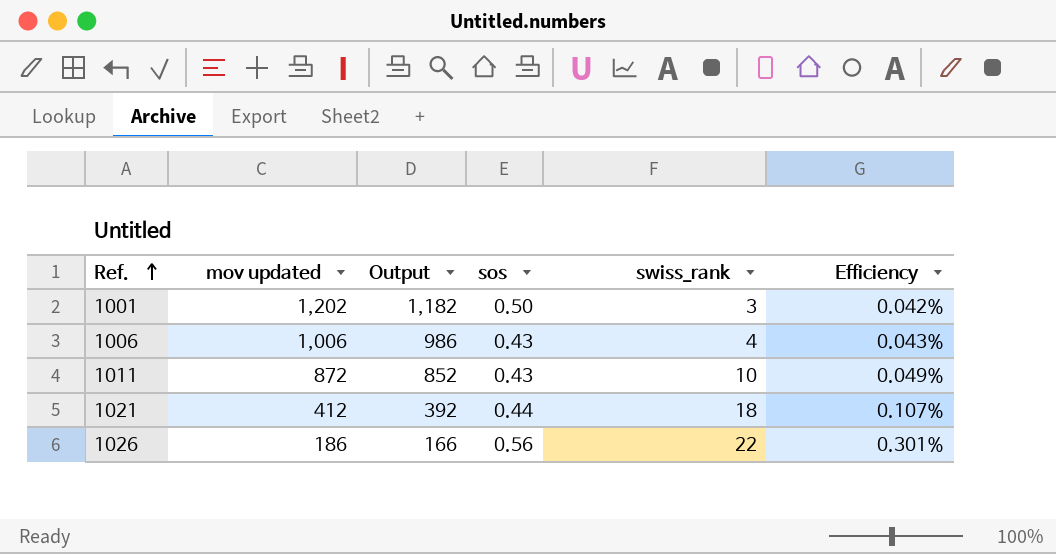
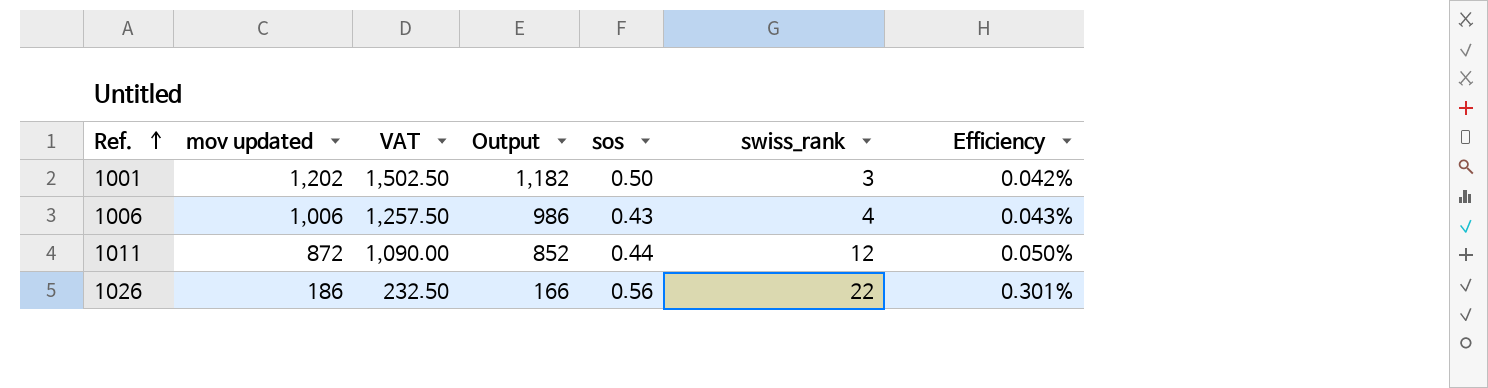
column VAT | formula: none -> [mov updated] * 1.25
row 1021: 412 | 392 | 0.44 | 18 | 0.107% -> none
1011 | sos: 0.43 -> 0.44
1011 | swiss_rank: 10 -> 12
1011 | Efficiency: 0.049% -> 0.050%

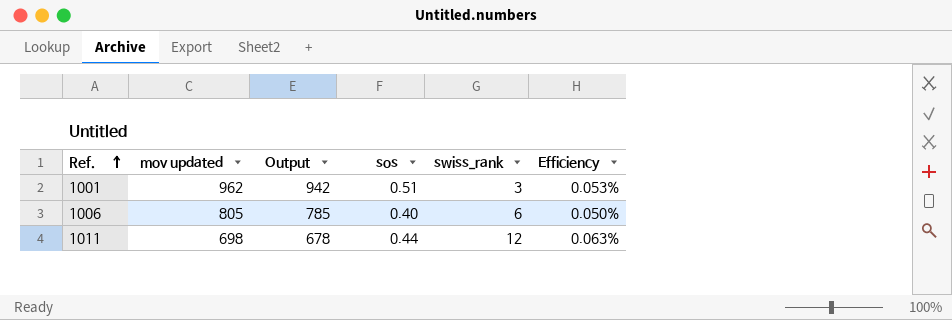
column VAT | formula: [mov updated] * 1.25 -> none
row 1026: 186 | 232.50 | 166 | 0.56 | 22 | 0.301% -> none
1001 | mov updated: 1,202 -> 962
1001 | Output: 1,182 -> 942
1001 | sos: 0.50 -> 0.51
1001 | Efficiency: 0.042% -> 0.053%
1006 | mov updated: 1,006 -> 805
1006 | Output: 986 -> 785
1006 | sos: 0.43 -> 0.40
1006 | swiss_rank: 4 -> 6
1006 | Efficiency: 0.043% -> 0.050%
1011 | mov updated: 872 -> 698
1011 | Output: 852 -> 678
1011 | Efficiency: 0.050% -> 0.063%

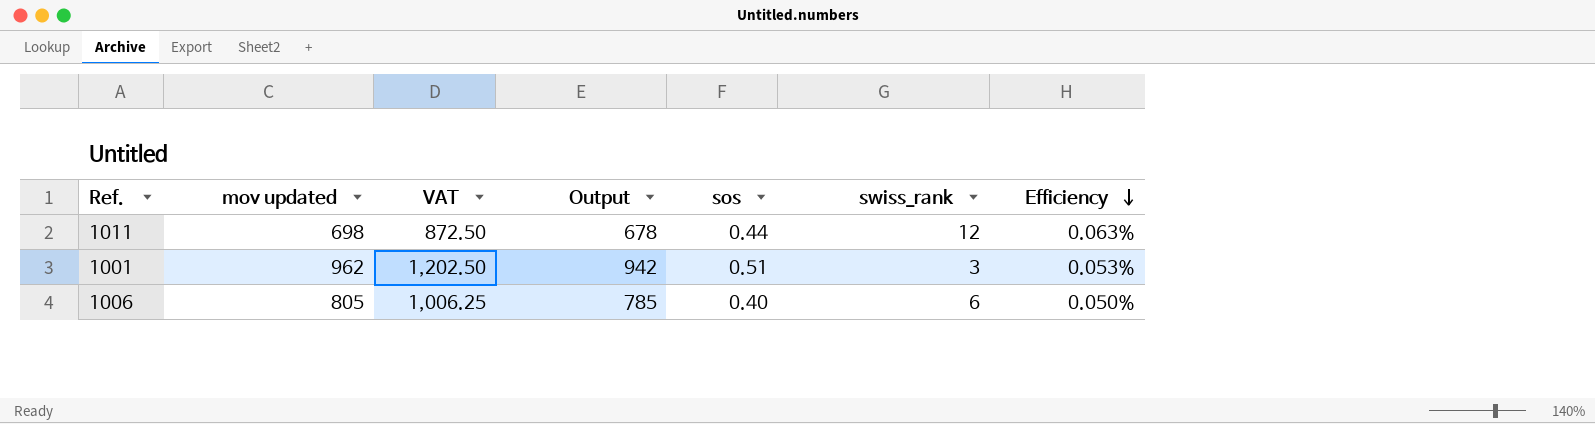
row order: Ref. ascending -> Efficiency descending
column VAT | formula: none -> [mov updated] * 1.25

